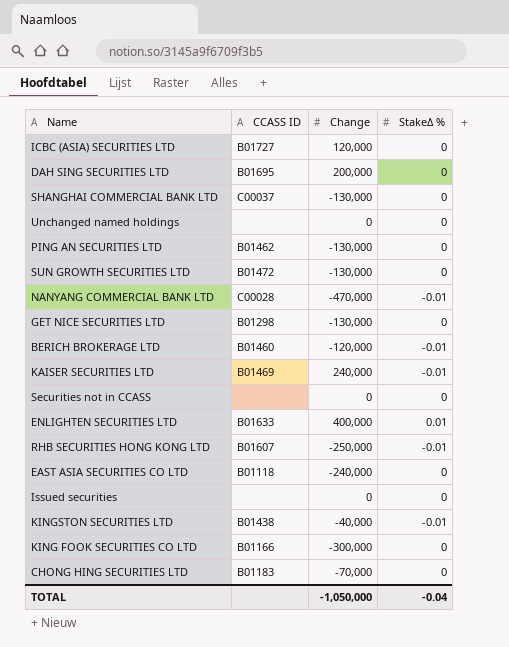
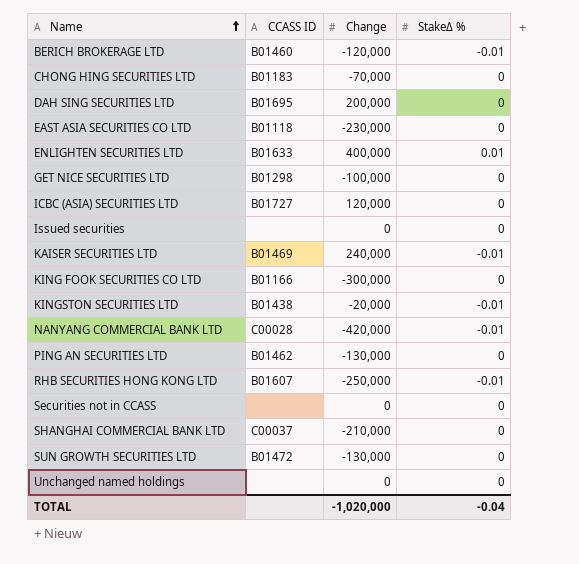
row order: none -> Name ascending
EAST ASIA SECURITIES CO LTD | Change: -240,000 -> -230,000
GET NICE SECURITIES LTD | Change: -130,000 -> -100,000
KINGSTON SECURITIES LTD | Change: -40,000 -> -20,000
NANYANG COMMERCIAL BANK LTD | Change: -470,000 -> -420,000
SHANGHAI COMMERCIAL BANK LTD | Change: -130,000 -> -210,000
TOTAL | Change: -1,050,000 -> -1,020,000

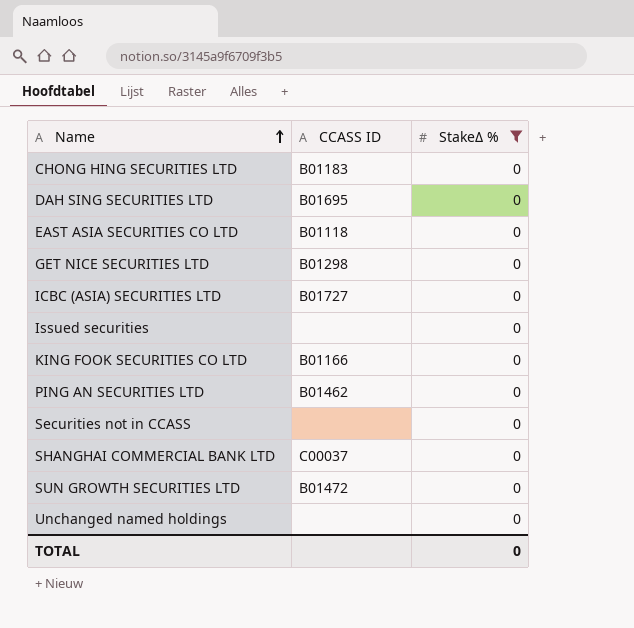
filter: none -> StakeΔ % = 0
column Change | position: 3 -> none
TOTAL | StakeΔ %: -0.04 -> 0

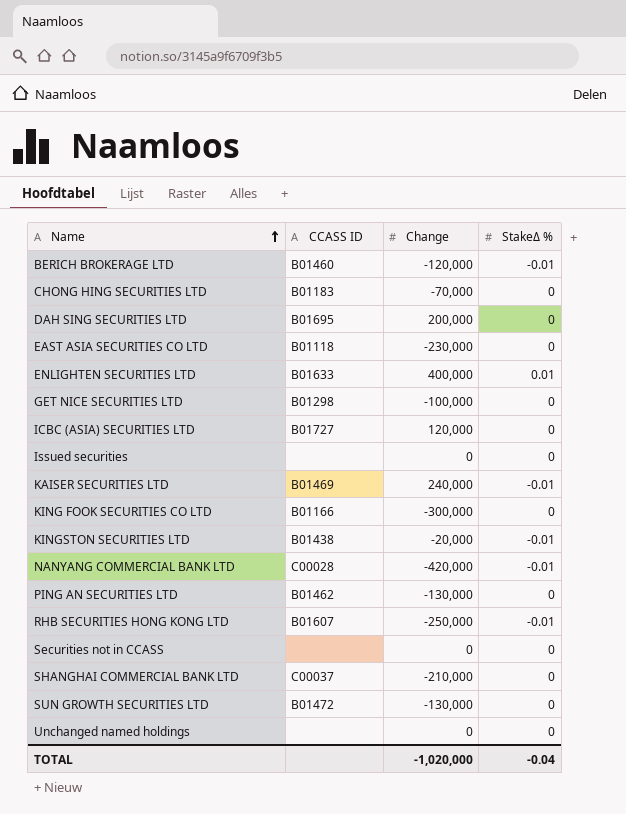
filter: StakeΔ % = 0 -> none
column Change | position: none -> 3
TOTAL | StakeΔ %: 0 -> -0.04

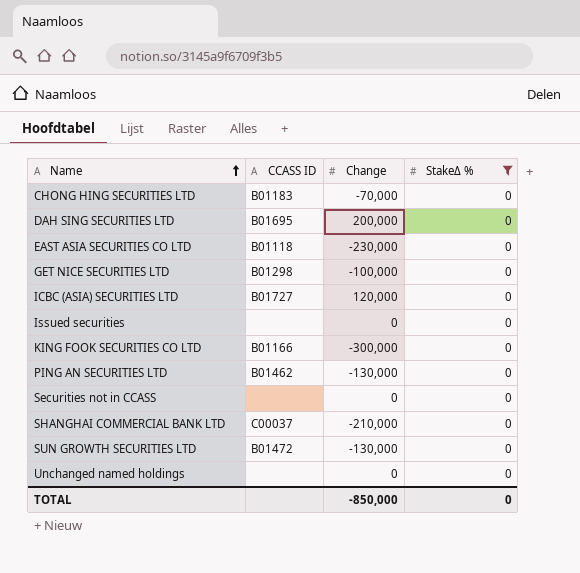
filter: none -> StakeΔ % = 0
TOTAL | Change: -1,020,000 -> -850,000
TOTAL | StakeΔ %: -0.04 -> 0

